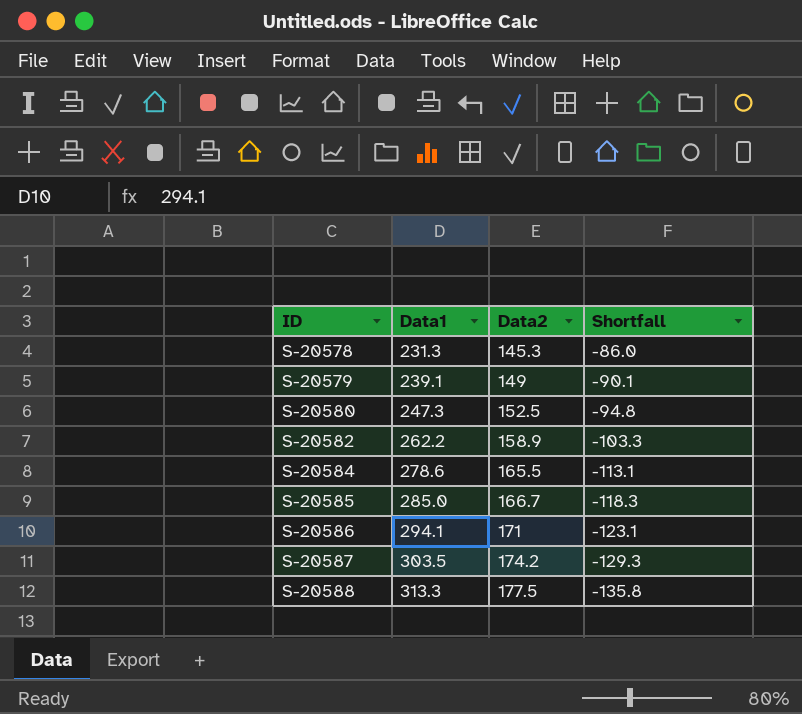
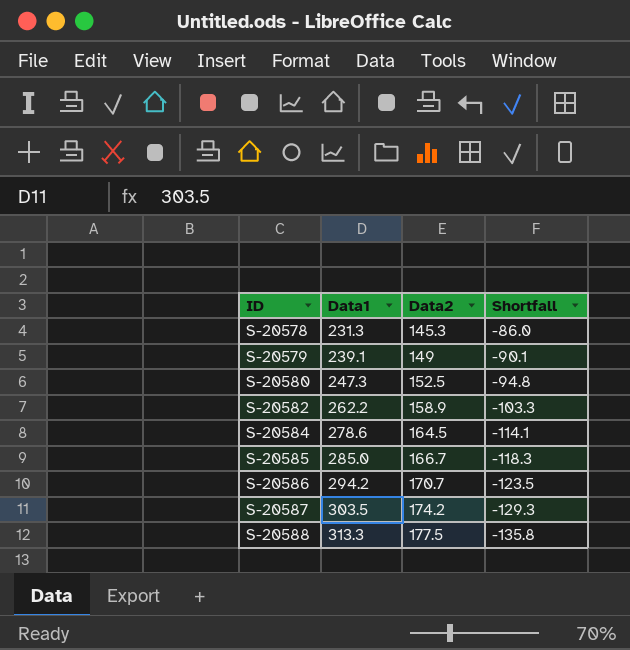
S-20584 | Data2: 165.5 -> 164.5
S-20584 | Shortfall: -113.1 -> -114.1
S-20586 | Data1: 294.1 -> 294.2
S-20586 | Data2: 171 -> 170.7
S-20586 | Shortfall: -123.1 -> -123.5

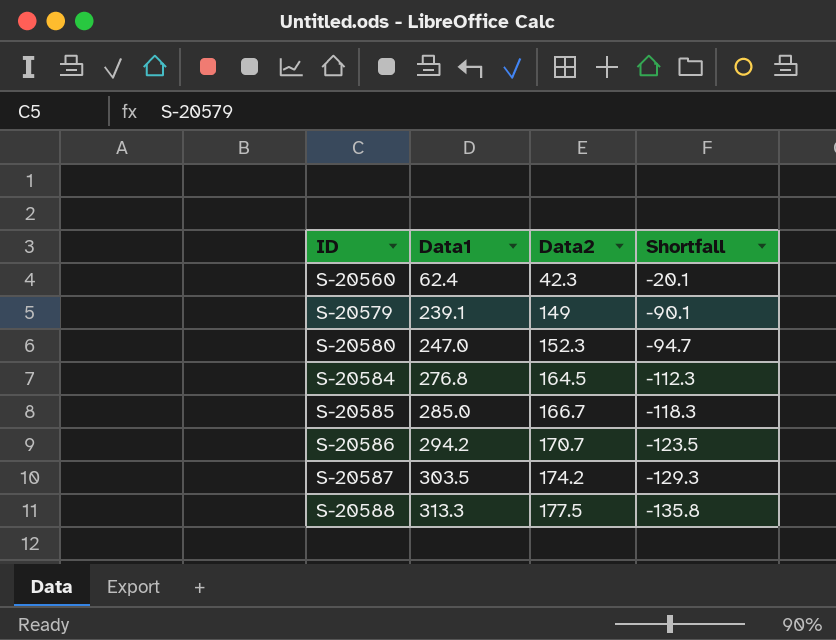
row S-20578: 231.3 | 145.3 | -86.0 -> none
row S-20582: 262.2 | 158.9 | -103.3 -> none
row S-20560: none -> 62.4 | 42.3 | -20.1
S-20580 | Data1: 247.3 -> 247.0
S-20580 | Data2: 152.5 -> 152.3
S-20580 | Shortfall: -94.8 -> -94.7
S-20584 | Data1: 278.6 -> 276.8
S-20584 | Shortfall: -114.1 -> -112.3

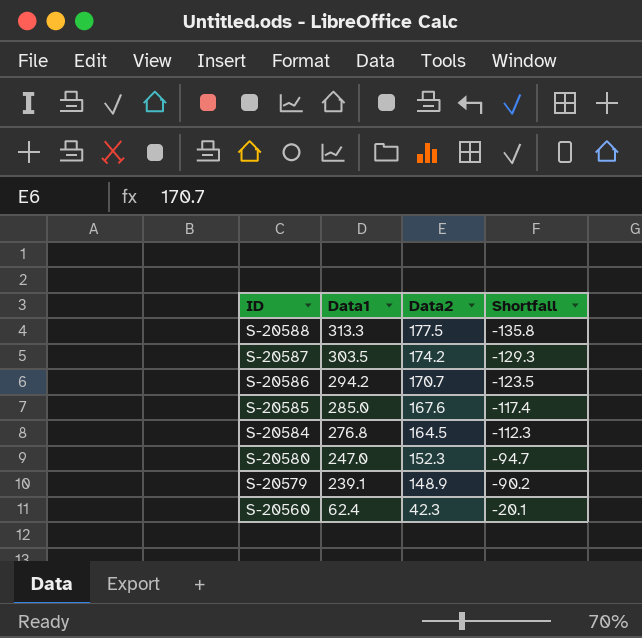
row order: ID ascending -> ID descending
S-20585 | Data2: 166.7 -> 167.6
S-20585 | Shortfall: -118.3 -> -117.4
S-20579 | Data2: 149 -> 148.9
S-20579 | Shortfall: -90.1 -> -90.2

